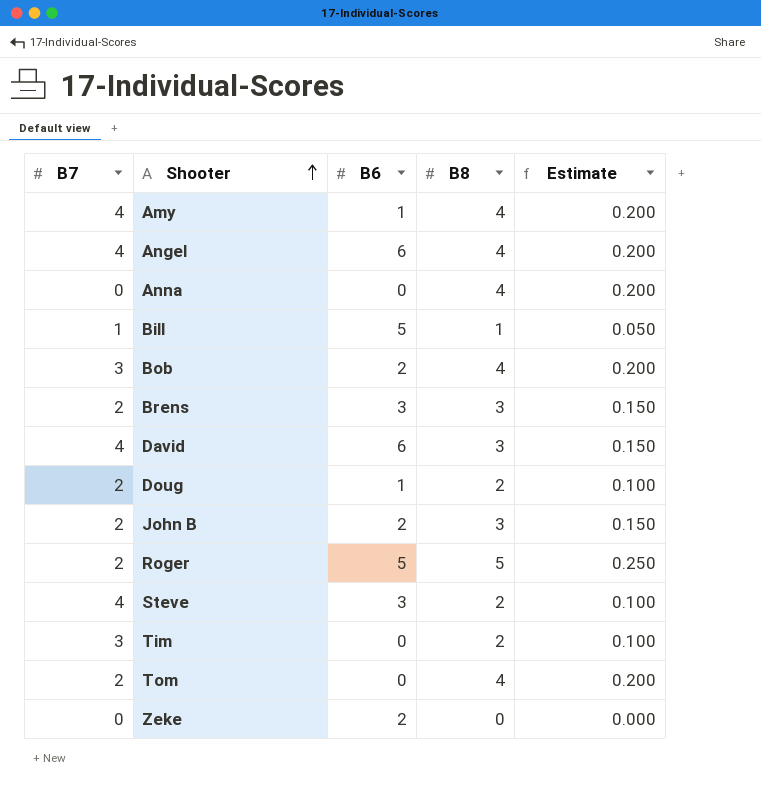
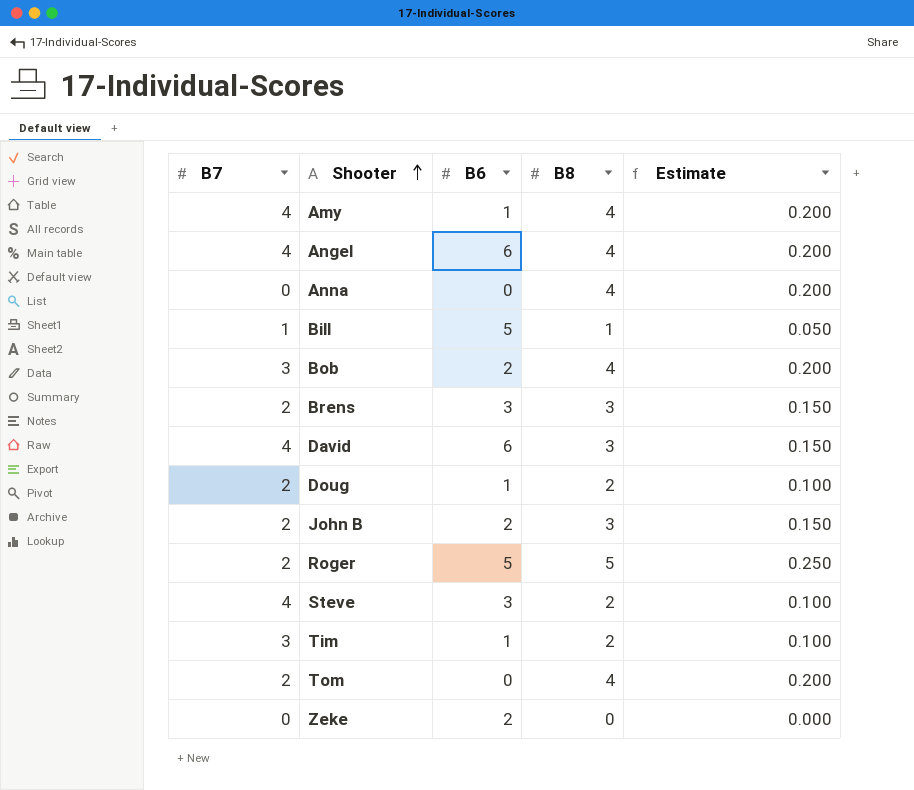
Tim | B6: 0 -> 1

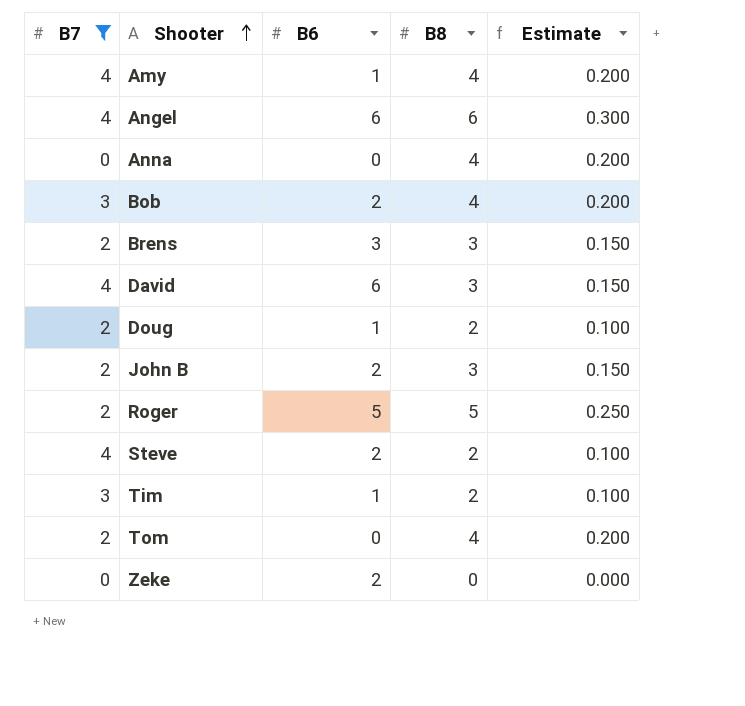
filter: none -> B7 != 1
Angel | B8: 4 -> 6
Angel | Estimate: 0.200 -> 0.300
Steve | B6: 3 -> 2

